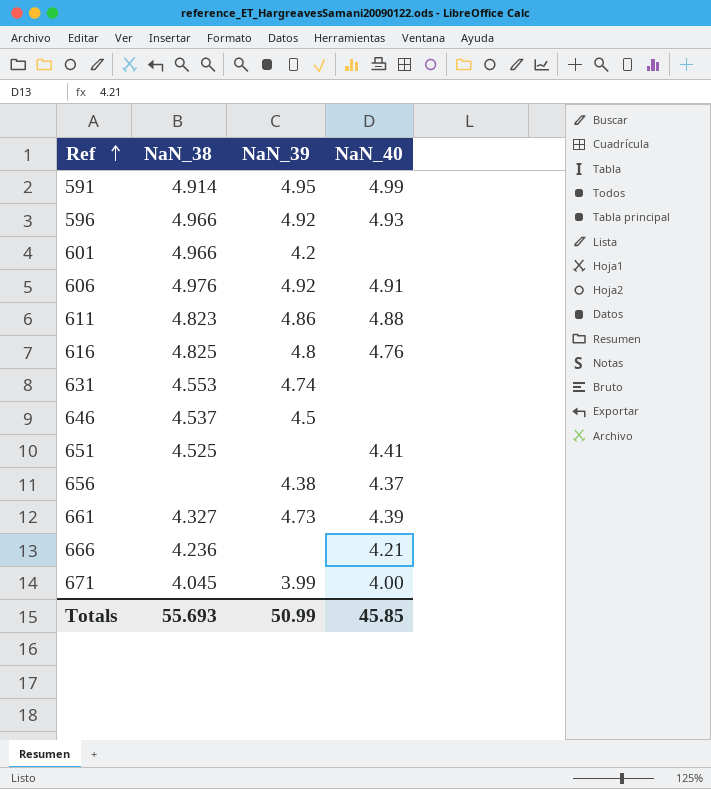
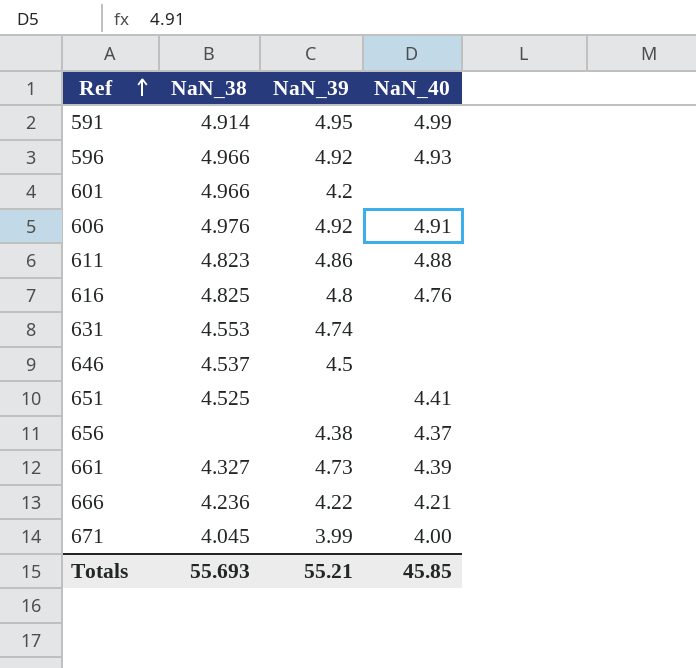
666 | NaN_39: none -> 4.22
Totals | NaN_39: 50.99 -> 55.21

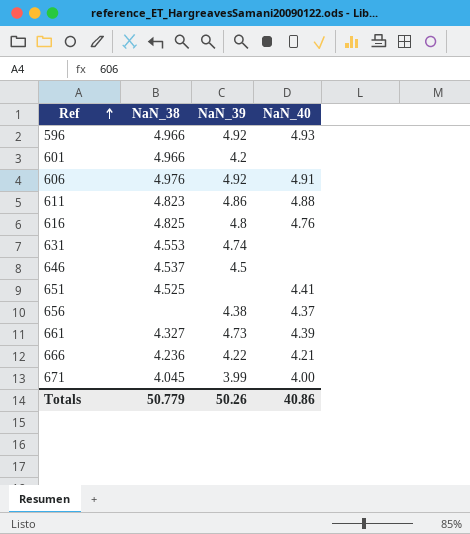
row 591: 4.914 | 4.95 | 4.99 -> none
Totals | NaN_38: 55.693 -> 50.779
Totals | NaN_39: 55.21 -> 50.26
Totals | NaN_40: 45.85 -> 40.86

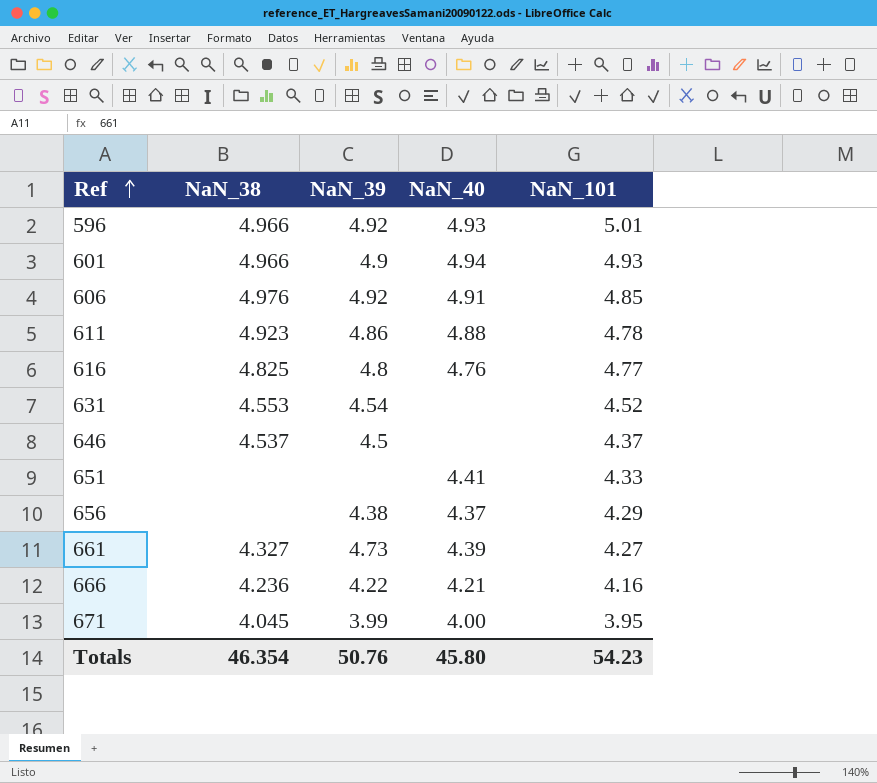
column NaN_101 | position: none -> 5
601 | NaN_39: 4.2 -> 4.9
601 | NaN_40: none -> 4.94
611 | NaN_38: 4.823 -> 4.923
631 | NaN_39: 4.74 -> 4.54
651 | NaN_38: 4.525 -> none
Totals | NaN_38: 50.779 -> 46.354
Totals | NaN_39: 50.26 -> 50.76
Totals | NaN_40: 40.86 -> 45.80

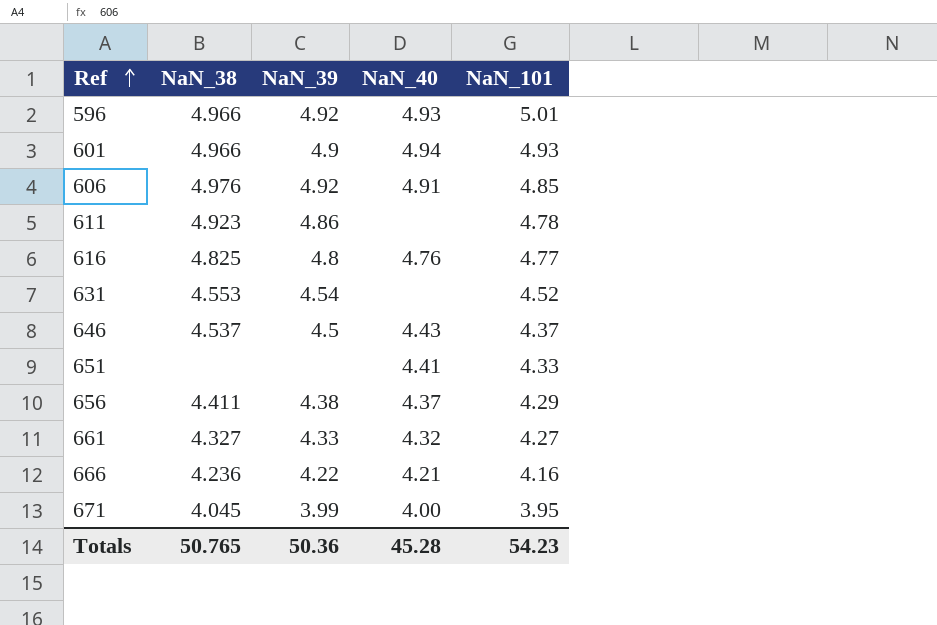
611 | NaN_40: 4.88 -> none
646 | NaN_40: none -> 4.43
656 | NaN_38: none -> 4.411
661 | NaN_39: 4.73 -> 4.33
661 | NaN_40: 4.39 -> 4.32
Totals | NaN_38: 46.354 -> 50.765
Totals | NaN_39: 50.76 -> 50.36
Totals | NaN_40: 45.80 -> 45.28

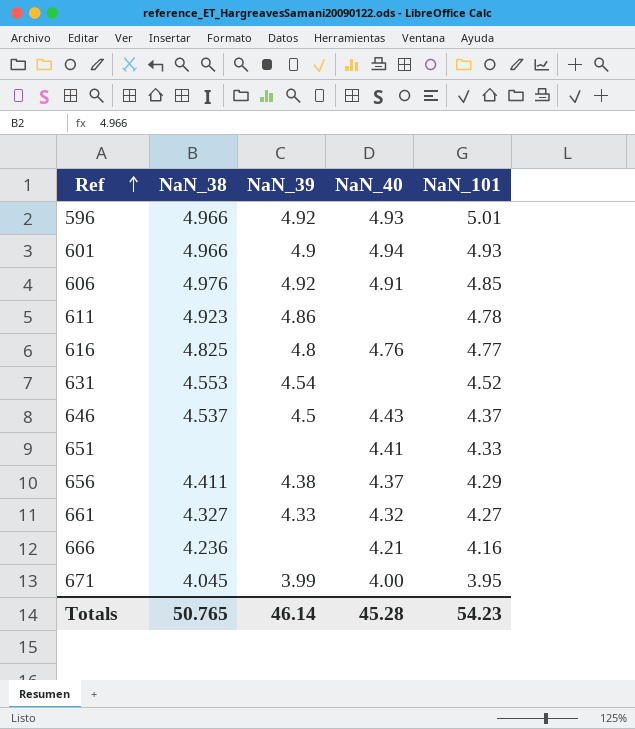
666 | NaN_39: 4.22 -> none
Totals | NaN_39: 50.36 -> 46.14

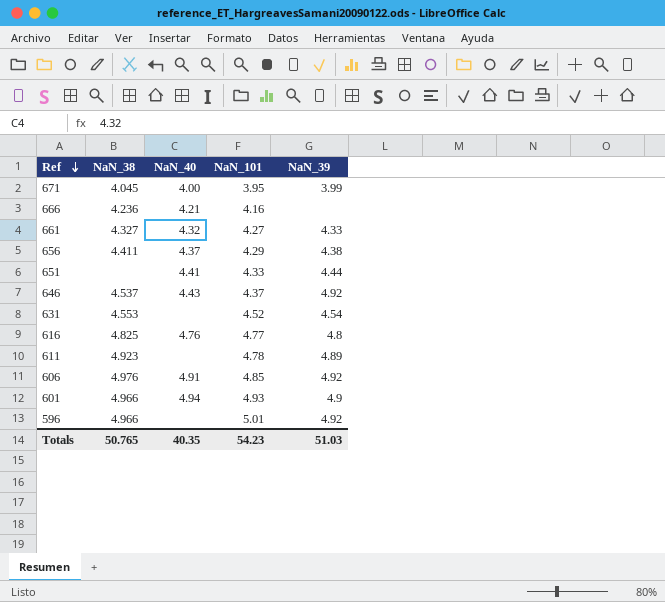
row order: Ref ascending -> Ref descending
column NaN_39 | position: 3 -> 5
651 | NaN_39: none -> 4.44
646 | NaN_39: 4.5 -> 4.92
611 | NaN_39: 4.86 -> 4.89
596 | NaN_40: 4.93 -> none
Totals | NaN_40: 45.28 -> 40.35
Totals | NaN_39: 46.14 -> 51.03

